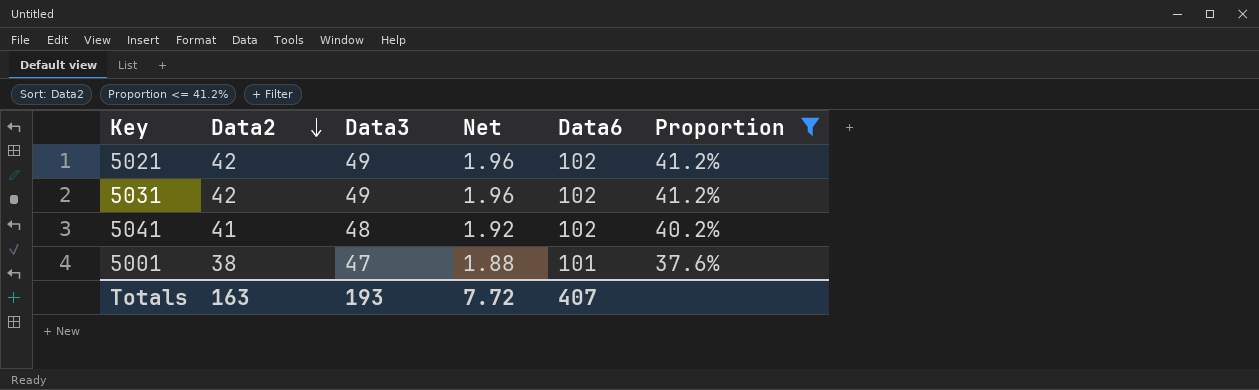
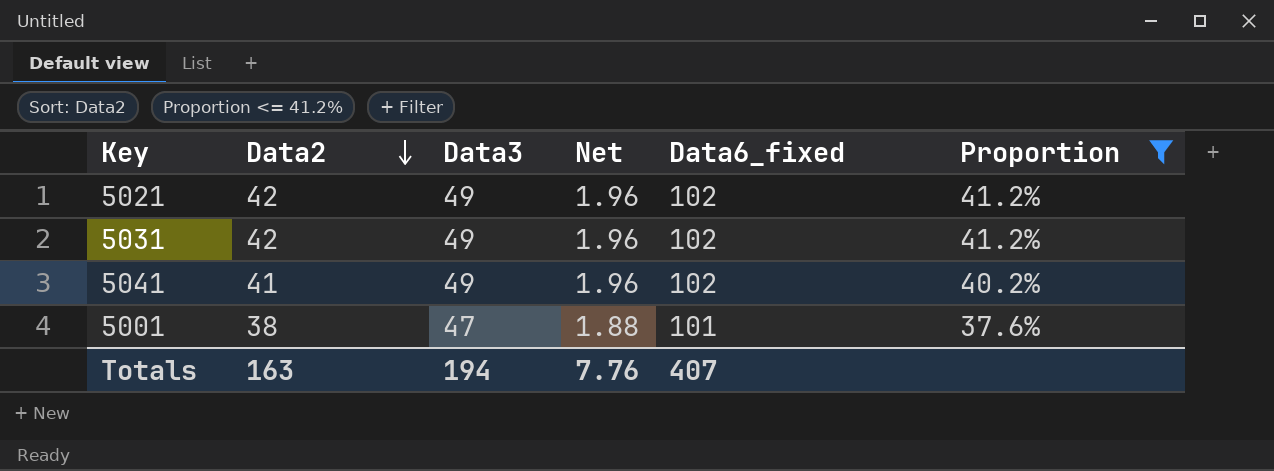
column name: Data6 -> Data6_fixed
5041 | Data3: 48 -> 49
5041 | Net: 1.92 -> 1.96
Totals | Data3: 193 -> 194
Totals | Net: 7.72 -> 7.76

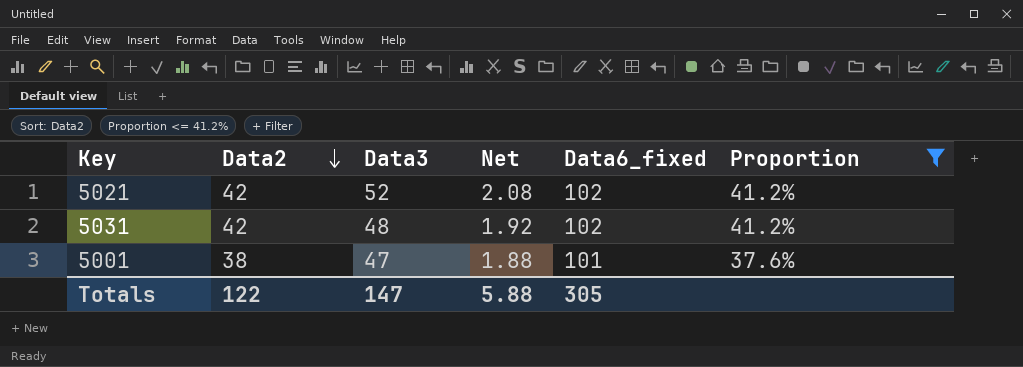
row 5041: 41 | 49 | 1.96 | 102 | 40.2% -> none
5021 | Data3: 49 -> 52
5021 | Net: 1.96 -> 2.08
5031 | Data3: 49 -> 48
5031 | Net: 1.96 -> 1.92
Totals | Data2: 163 -> 122
Totals | Data3: 194 -> 147
Totals | Net: 7.76 -> 5.88
Totals | Data6_fixed: 407 -> 305

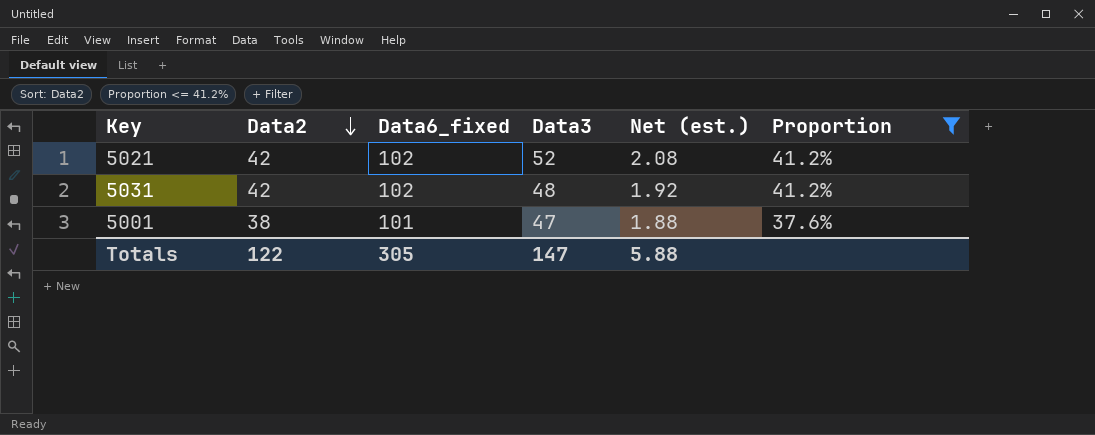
column Data6_fixed | position: 5 -> 3
column name: Net -> Net (est.)

